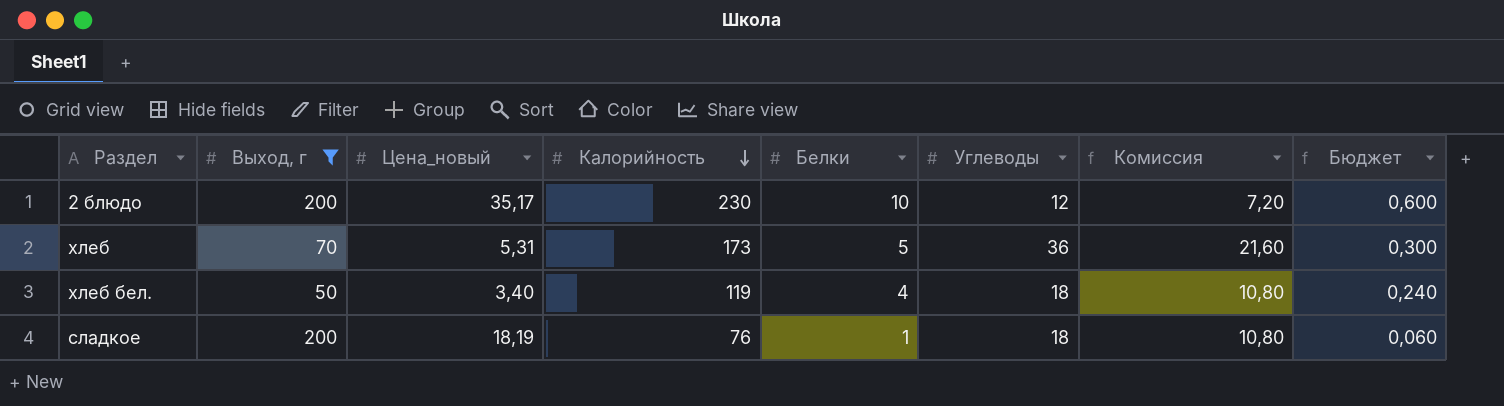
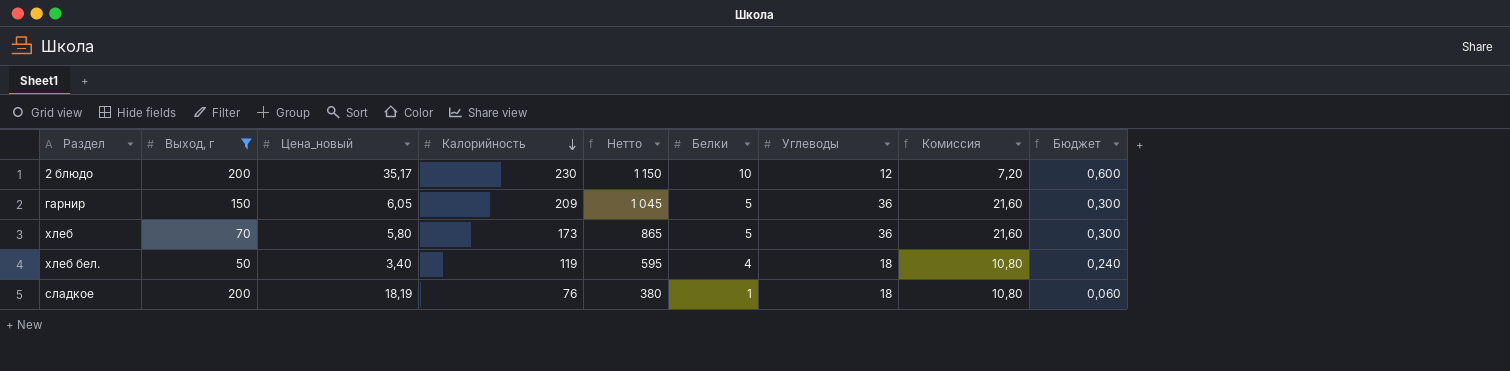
column Нетто | formula: none -> [Калорийность] * 5
row гарнир: none -> 150 | 6,05 | 209 | 1 045 | 5 | 36 | 21,60 | 0,300
хлеб | Цена_новый: 5,31 -> 5,80

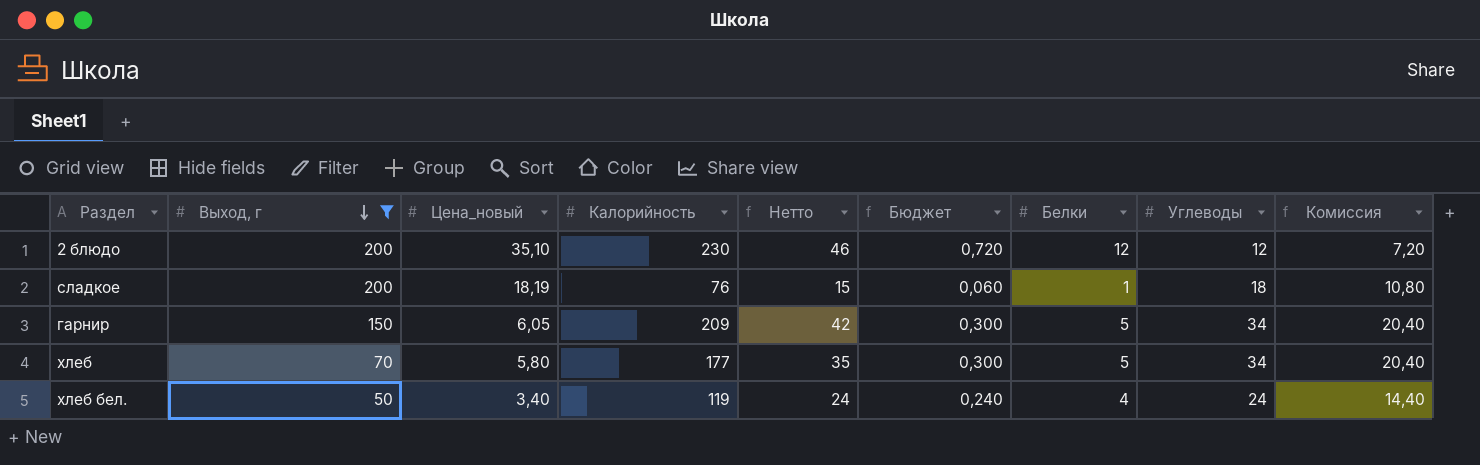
row order: Калорийность descending -> Выход, г descending
column Нетто | formula: [Калорийность] * 5 -> [Калорийность] * 0,2
column Бюджет | position: 9 -> 6
2 блюдо | Цена_новый: 35,17 -> 35,10
2 блюдо | Бюджет: 0,600 -> 0,720
2 блюдо | Белки: 10 -> 12
гарнир | Углеводы: 36 -> 34
гарнир | Комиссия: 21,60 -> 20,40
хлеб | Калорийность: 173 -> 177
хлеб | Углеводы: 36 -> 34
хлеб | Комиссия: 21,60 -> 20,40
хлеб бел. | Углеводы: 18 -> 24
хлеб бел. | Комиссия: 10,80 -> 14,40

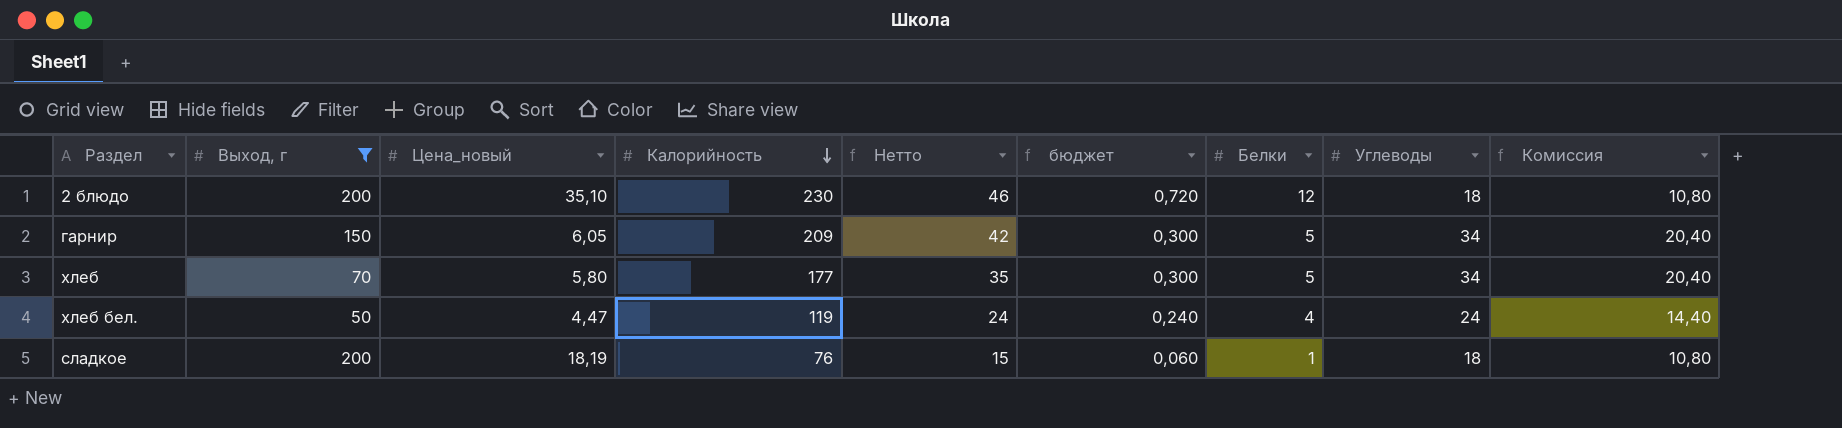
row order: Выход, г descending -> Калорийность descending
column name: Бюджет -> бюджет
2 блюдо | Углеводы: 12 -> 18
2 блюдо | Комиссия: 7,20 -> 10,80
хлеб бел. | Цена_новый: 3,40 -> 4,47

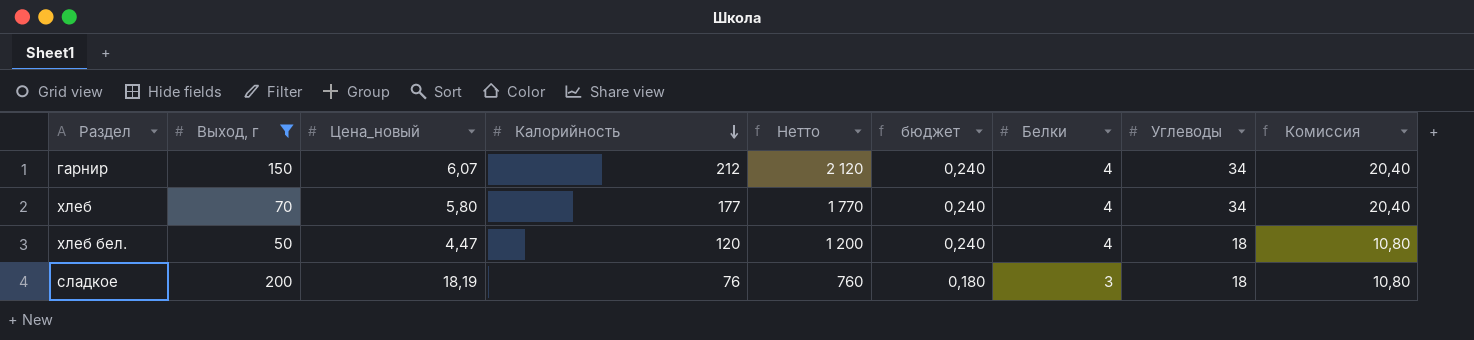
column Нетто | formula: [Калорийность] * 0,2 -> [Калорийность] * 10
row 2 блюдо: 200 | 35,10 | 230 | 46 | 0,720 | 12 | 18 | 10,80 -> none
гарнир | Цена_новый: 6,05 -> 6,07
гарнир | Калорийность: 209 -> 212
гарнир | бюджет: 0,300 -> 0,240
гарнир | Белки: 5 -> 4
хлеб | бюджет: 0,300 -> 0,240
хлеб | Белки: 5 -> 4
хлеб бел. | Калорийность: 119 -> 120
хлеб бел. | Углеводы: 24 -> 18
хлеб бел. | Комиссия: 14,40 -> 10,80
сладкое | бюджет: 0,060 -> 0,180
сладкое | Белки: 1 -> 3

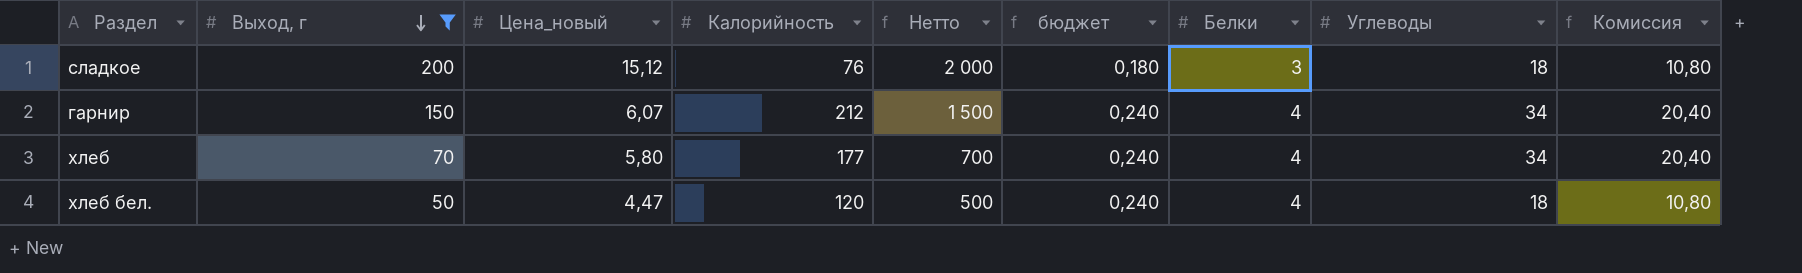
row order: Калорийность descending -> Выход, г descending
column Нетто | formula: [Калорийность] * 10 -> [Выход, г] * 10
сладкое | Цена_новый: 18,19 -> 15,12

